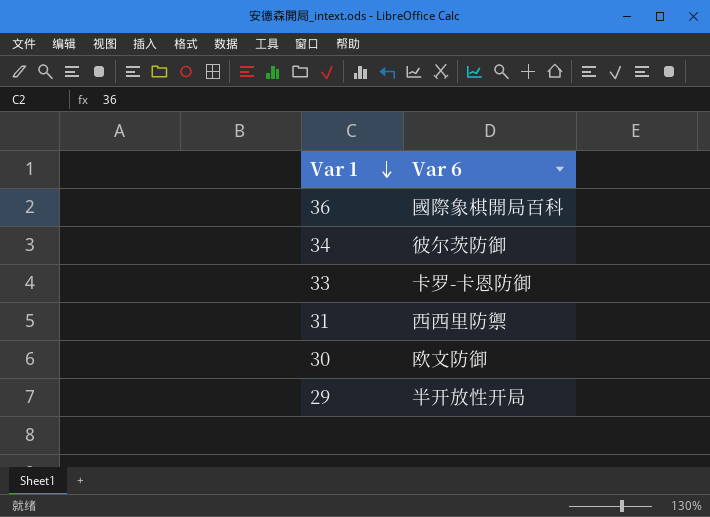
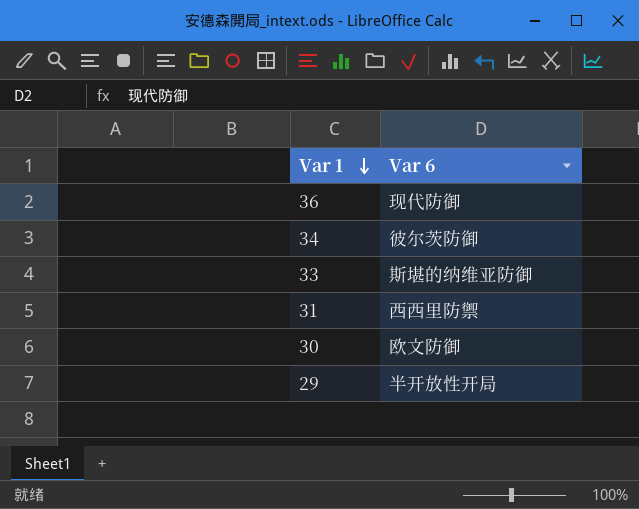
36 | Var 6: 國際象棋開局百科 -> 现代防御
33 | Var 6: 卡罗-卡恩防御 -> 斯堪的纳维亚防御

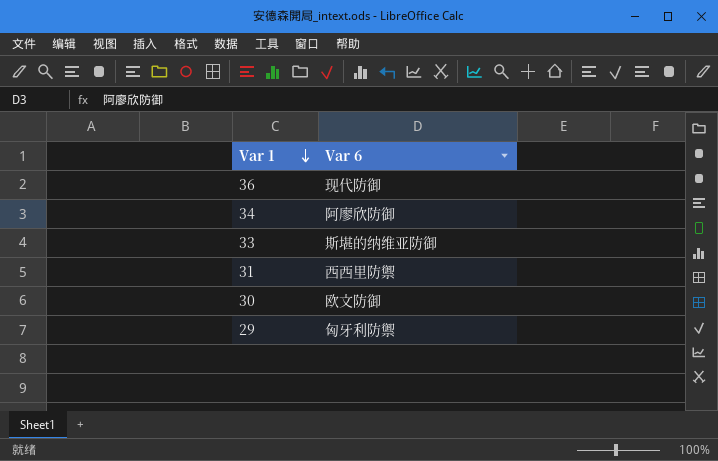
34 | Var 6: 彼尔茨防御 -> 阿廖欣防御
29 | Var 6: 半开放性开局 -> 匈牙利防禦

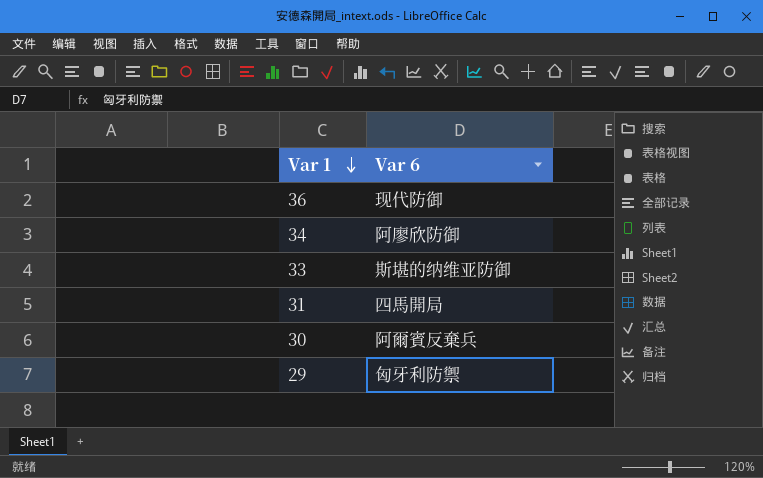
31 | Var 6: 西西里防禦 -> 四馬開局
30 | Var 6: 欧文防御 -> 阿爾賓反棄兵

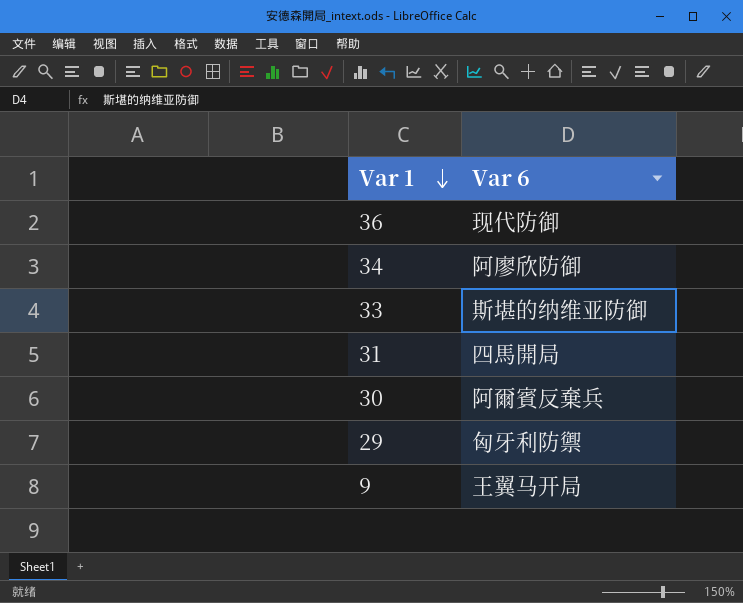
row 9: none -> 王翼马开局

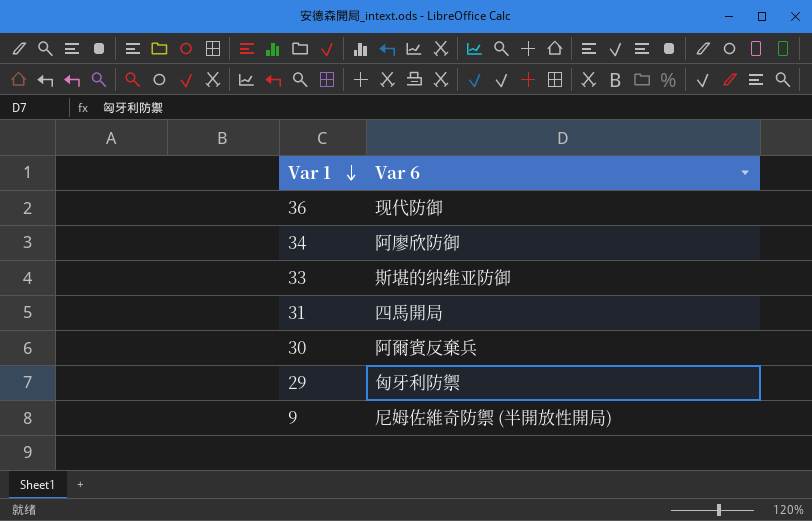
9 | Var 6: 王翼马开局 -> 尼姆佐維奇防禦 (半開放性開局)

